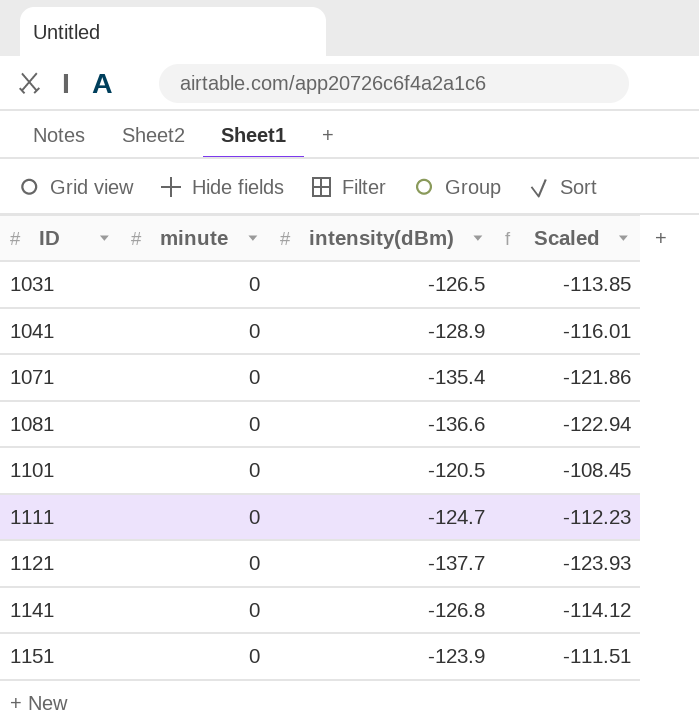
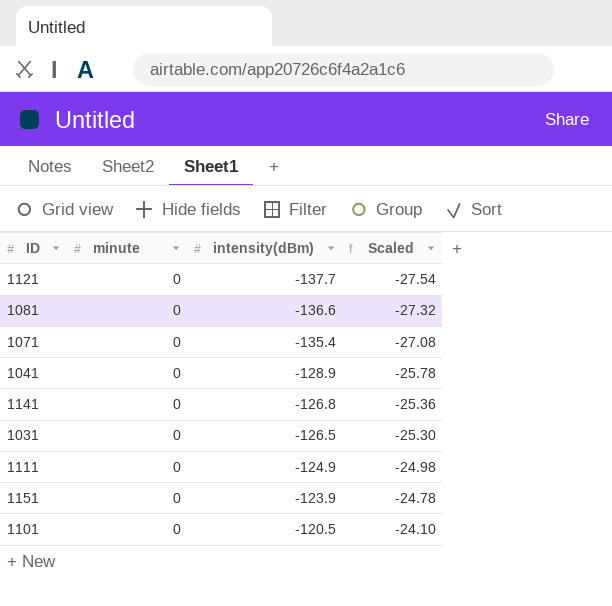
row order: ID ascending -> intensity(dBm) ascending
column Scaled | formula: [intensity(dBm)] * 0.9 -> [intensity(dBm)] * 0.2
1111 | intensity(dBm): -124.7 -> -124.9

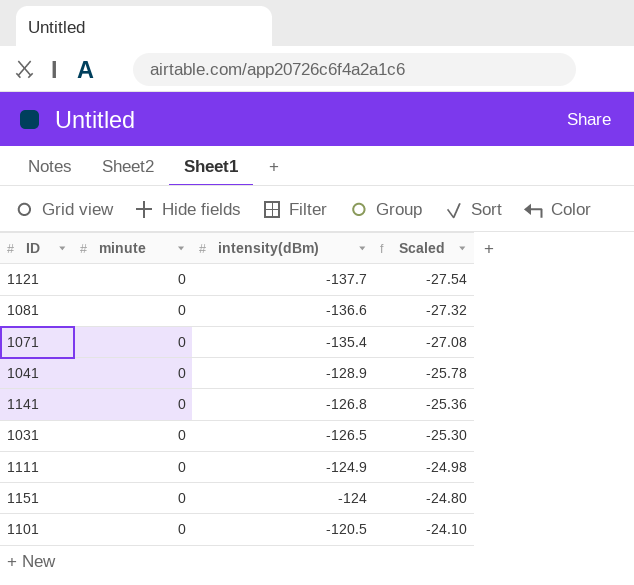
1151 | intensity(dBm): -123.9 -> -124
1151 | Scaled: -24.78 -> -24.80

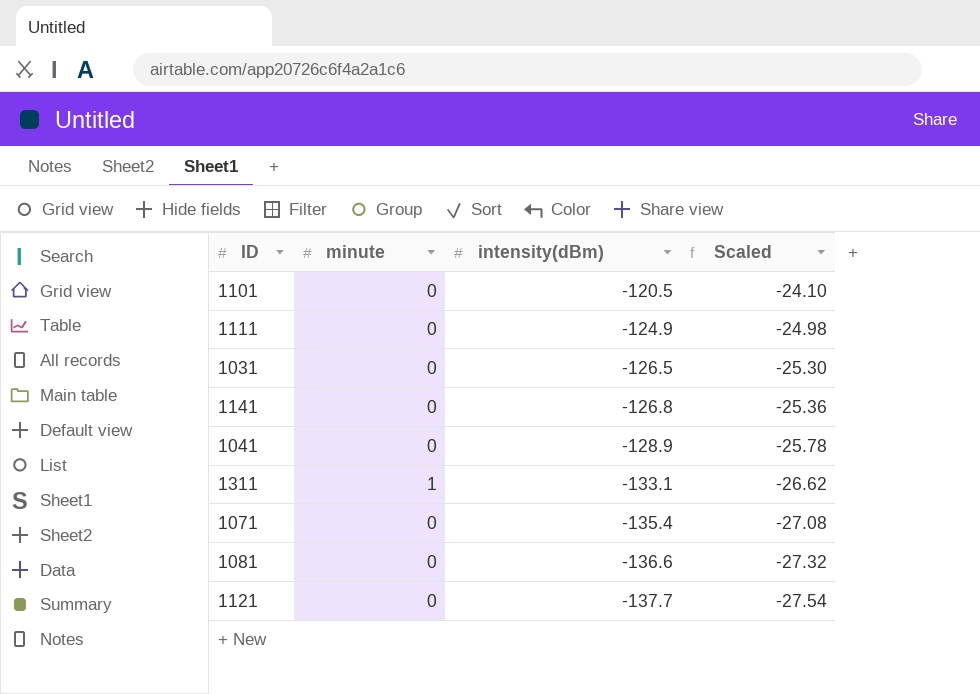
row order: intensity(dBm) ascending -> intensity(dBm) descending
row 1151: 0 | -124 | -24.80 -> none
row 1311: none -> 1 | -133.1 | -26.62

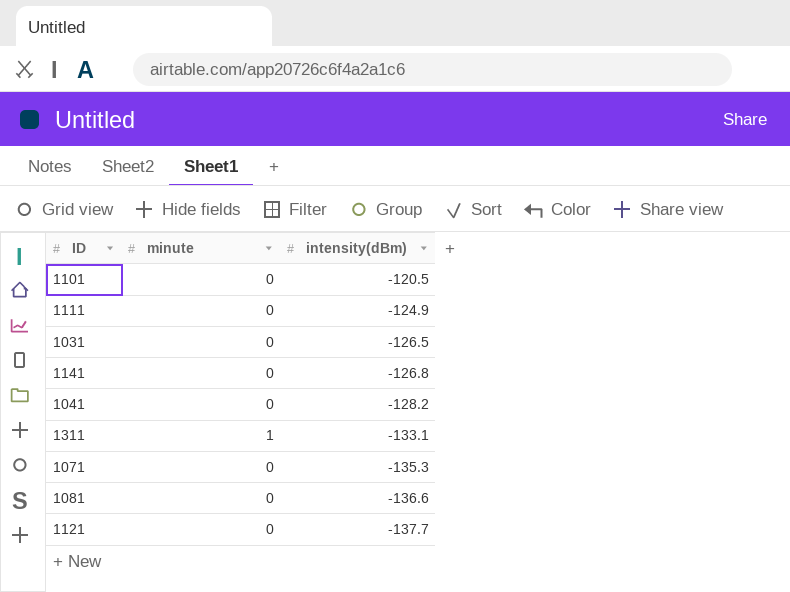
column Scaled | formula: [intensity(dBm)] * 0.2 -> none
1041 | intensity(dBm): -128.9 -> -128.2
1071 | intensity(dBm): -135.4 -> -135.3

